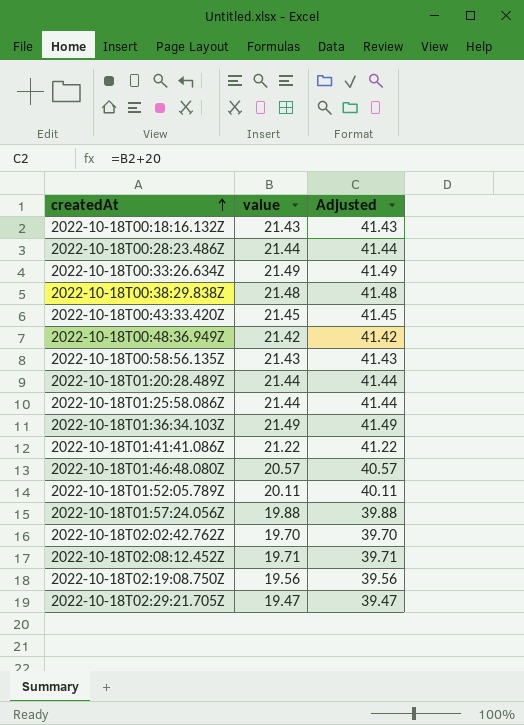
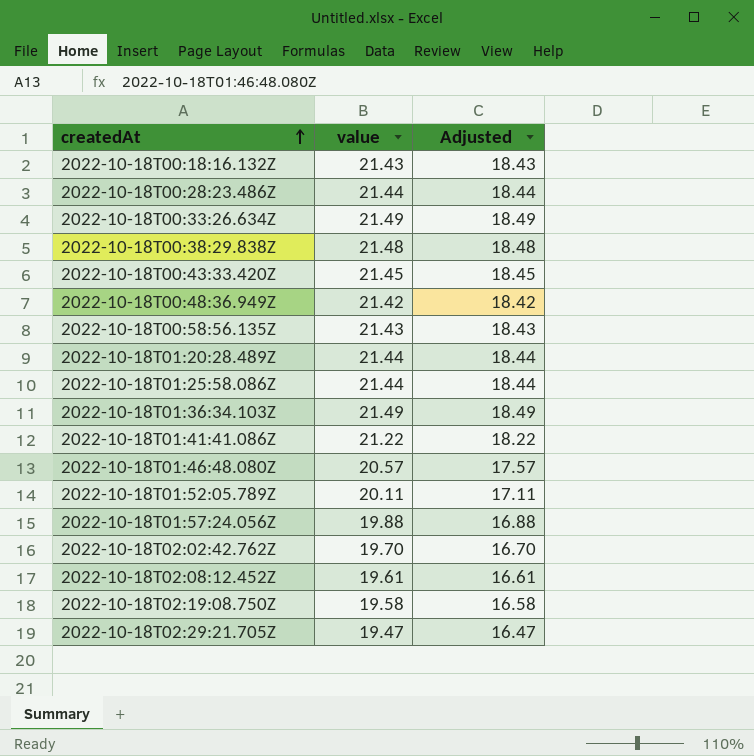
column Adjusted | formula: [value] + 20 -> [value] - 3
2022-10-18T02:08:12.452Z | value: 19.71 -> 19.61
2022-10-18T02:19:08.750Z | value: 19.56 -> 19.58

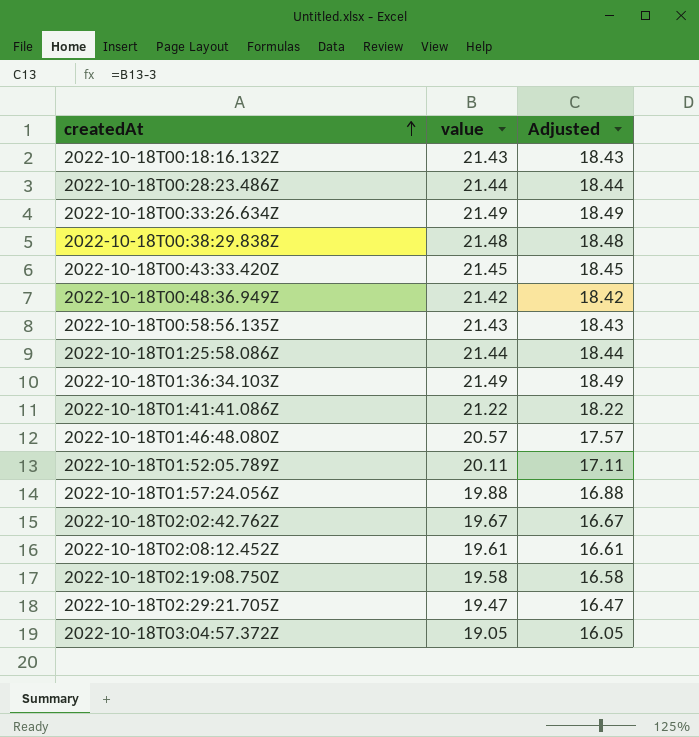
row 2022-10-18T01:20:28.489Z: 21.44 | 18.44 -> none
2022-10-18T02:02:42.762Z | value: 19.70 -> 19.67
2022-10-18T02:02:42.762Z | Adjusted: 16.70 -> 16.67
row 2022-10-18T03:04:57.372Z: none -> 19.05 | 16.05

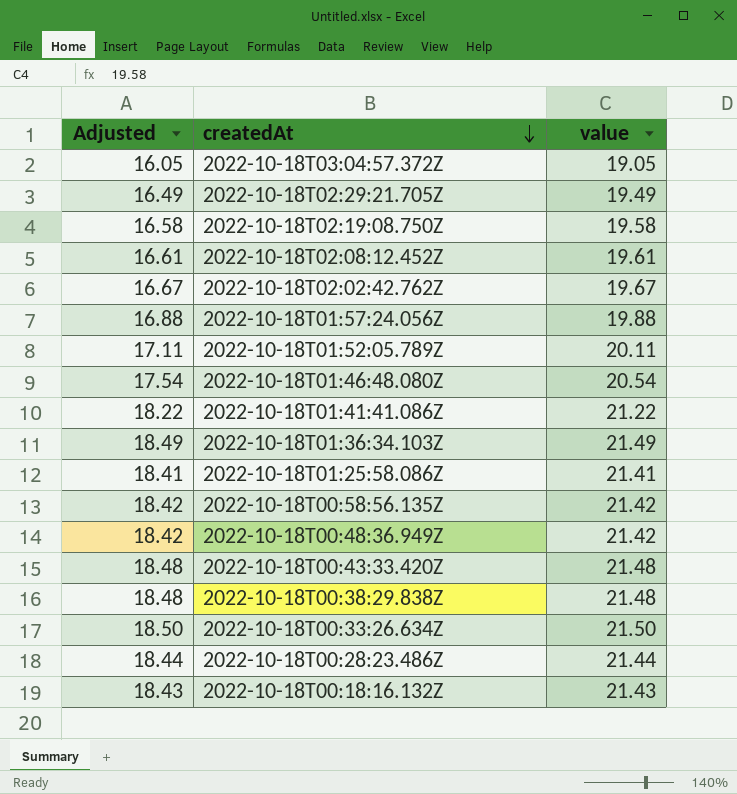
row order: createdAt ascending -> createdAt descending
column Adjusted | position: 3 -> 1
2022-10-18T02:29:21.705Z | Adjusted: 16.47 -> 16.49
2022-10-18T02:29:21.705Z | value: 19.47 -> 19.49
2022-10-18T01:46:48.080Z | Adjusted: 17.57 -> 17.54
2022-10-18T01:46:48.080Z | value: 20.57 -> 20.54
2022-10-18T01:25:58.086Z | Adjusted: 18.44 -> 18.41
2022-10-18T01:25:58.086Z | value: 21.44 -> 21.41
2022-10-18T00:58:56.135Z | Adjusted: 18.43 -> 18.42
2022-10-18T00:58:56.135Z | value: 21.43 -> 21.42
2022-10-18T00:43:33.420Z | Adjusted: 18.45 -> 18.48
2022-10-18T00:43:33.420Z | value: 21.45 -> 21.48
2022-10-18T00:33:26.634Z | Adjusted: 18.49 -> 18.50
2022-10-18T00:33:26.634Z | value: 21.49 -> 21.50

